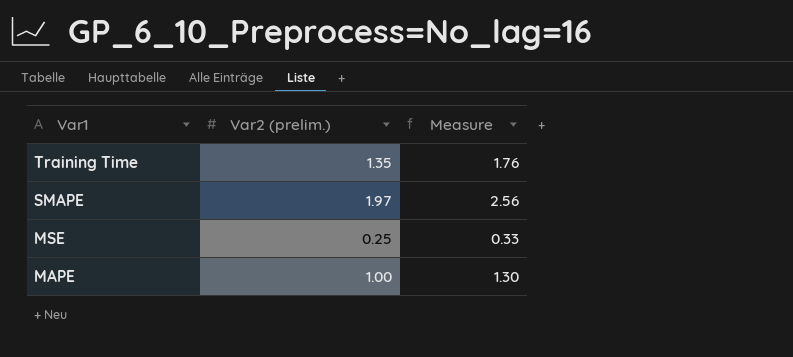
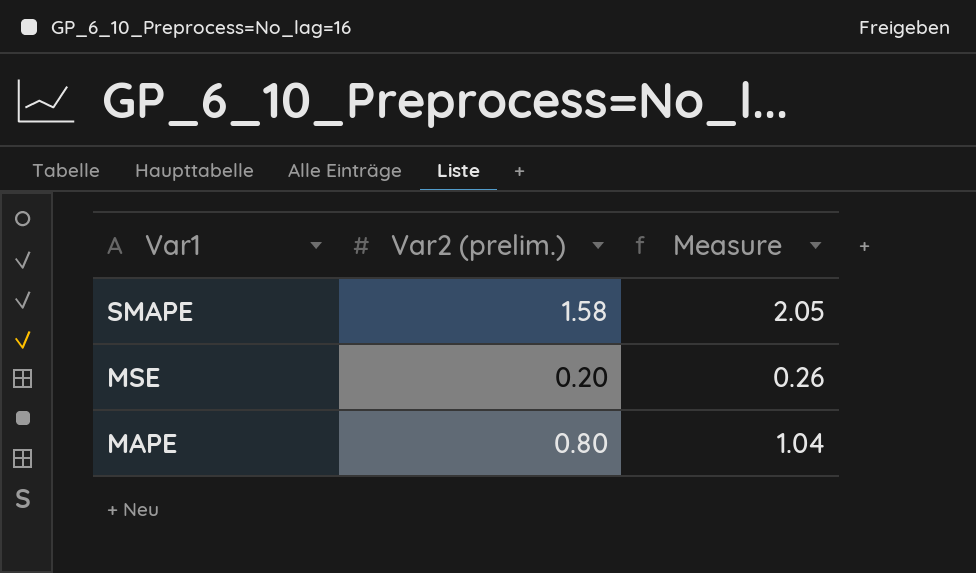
row Training Time: 1.35 | 1.76 -> none
SMAPE | Var2 (prelim.): 1.97 -> 1.58
SMAPE | Measure: 2.56 -> 2.05
MSE | Var2 (prelim.): 0.25 -> 0.20
MSE | Measure: 0.33 -> 0.26
MAPE | Var2 (prelim.): 1.00 -> 0.80
MAPE | Measure: 1.30 -> 1.04

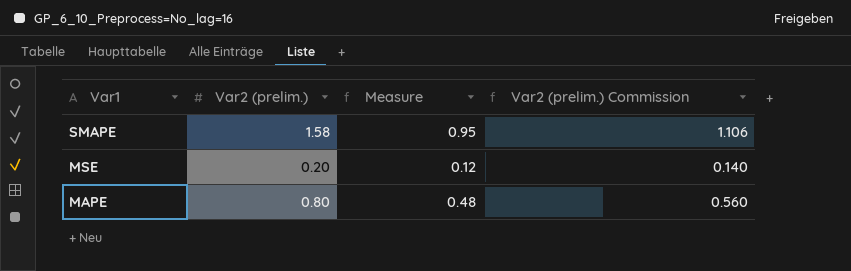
column Measure | formula: [Var2 (prelim.)] * 1.3 -> [Var2 (prelim.)] * 0.6
column Var2 (prelim.) Commission | formula: none -> [Var2 (prelim.)] * 0.7

